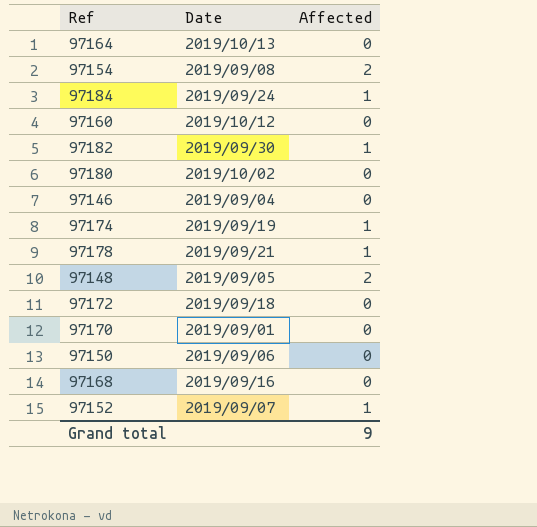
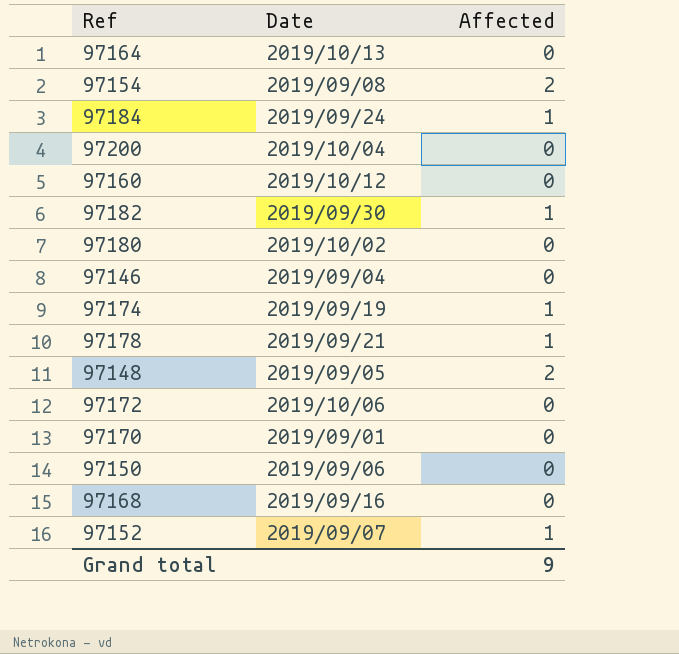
row 97200: none -> 2019/10/04 | 0
97172 | Date: 2019/09/18 -> 2019/10/06

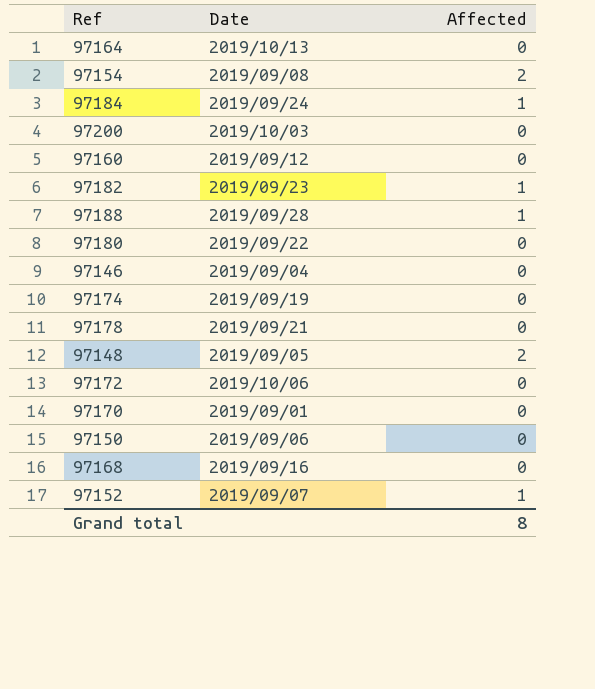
97200 | Date: 2019/10/04 -> 2019/10/03
97160 | Date: 2019/10/12 -> 2019/09/12
97182 | Date: 2019/09/30 -> 2019/09/23
row 97188: none -> 2019/09/28 | 1
97180 | Date: 2019/10/02 -> 2019/09/22
97174 | Affected: 1 -> 0
97178 | Affected: 1 -> 0
Grand total | Affected: 9 -> 8

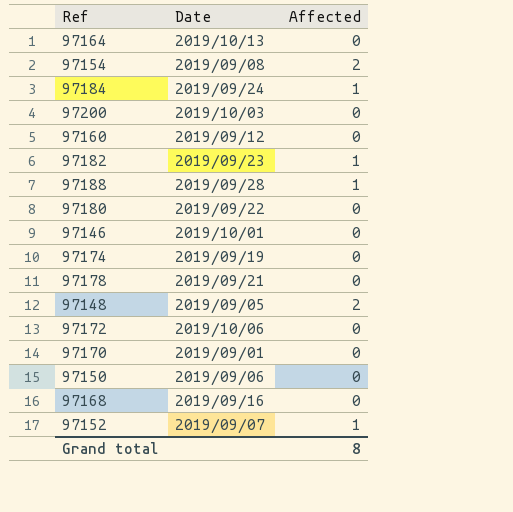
97146 | Date: 2019/09/04 -> 2019/10/01

